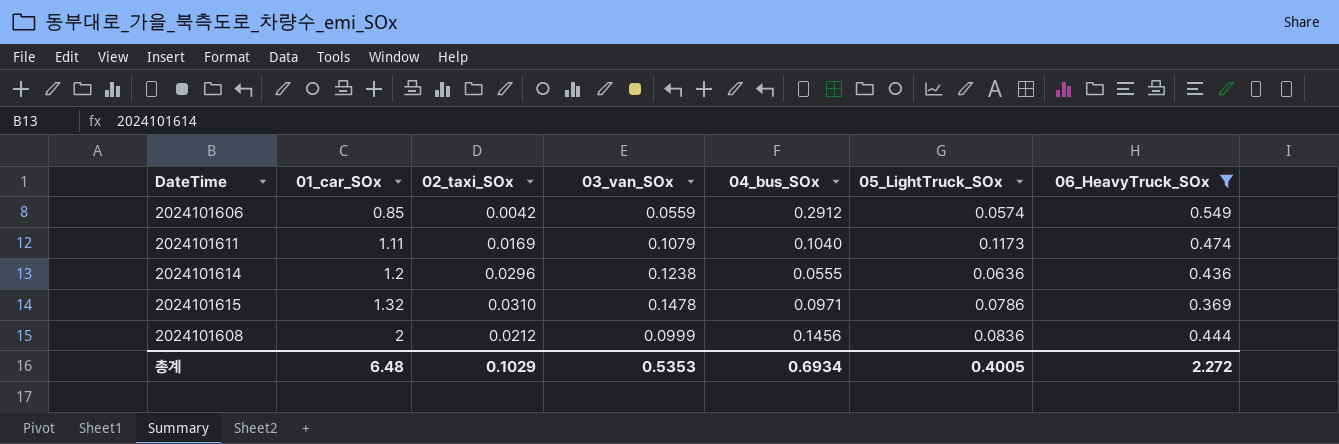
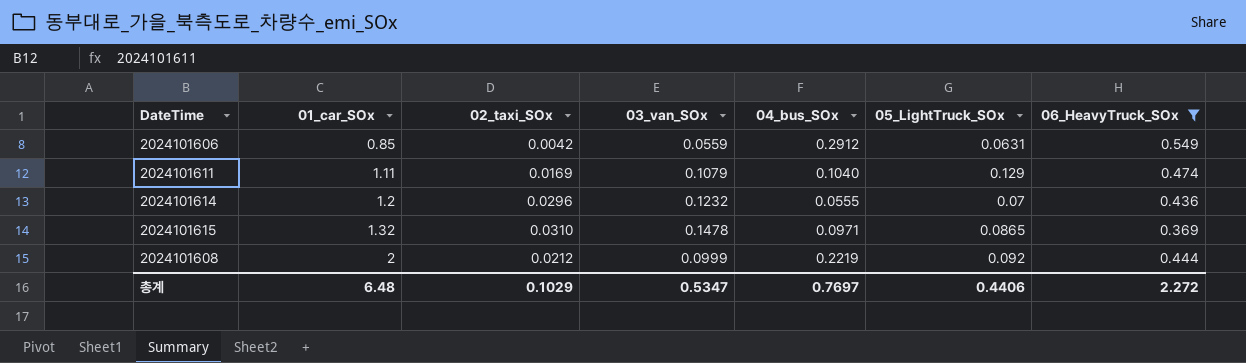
2024101606 | 05_LightTruck_SOx: 0.0574 -> 0.0631
2024101611 | 05_LightTruck_SOx: 0.1173 -> 0.129
2024101614 | 03_van_SOx: 0.1238 -> 0.1232
2024101614 | 05_LightTruck_SOx: 0.0636 -> 0.07
2024101615 | 05_LightTruck_SOx: 0.0786 -> 0.0865
2024101608 | 04_bus_SOx: 0.1456 -> 0.2219
2024101608 | 05_LightTruck_SOx: 0.0836 -> 0.092
총계 | 03_van_SOx: 0.5353 -> 0.5347
총계 | 04_bus_SOx: 0.6934 -> 0.7697
총계 | 05_LightTruck_SOx: 0.4005 -> 0.4406

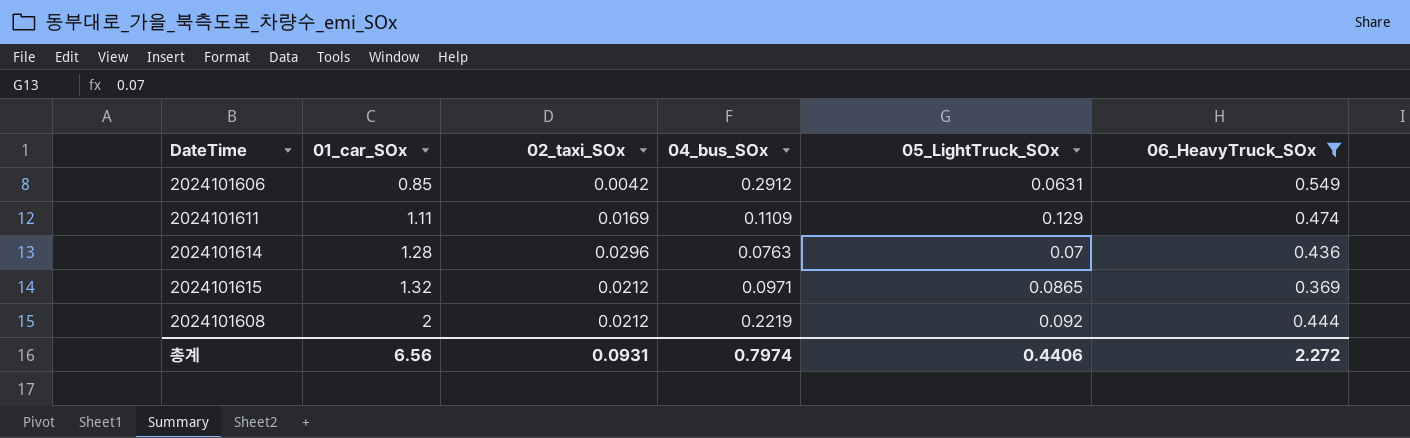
column 03_van_SOx | position: 4 -> none
2024101611 | 04_bus_SOx: 0.1040 -> 0.1109
2024101614 | 01_car_SOx: 1.2 -> 1.28
2024101614 | 04_bus_SOx: 0.0555 -> 0.0763
2024101615 | 02_taxi_SOx: 0.0310 -> 0.0212
총계 | 01_car_SOx: 6.48 -> 6.56
총계 | 02_taxi_SOx: 0.1029 -> 0.0931
총계 | 04_bus_SOx: 0.7697 -> 0.7974

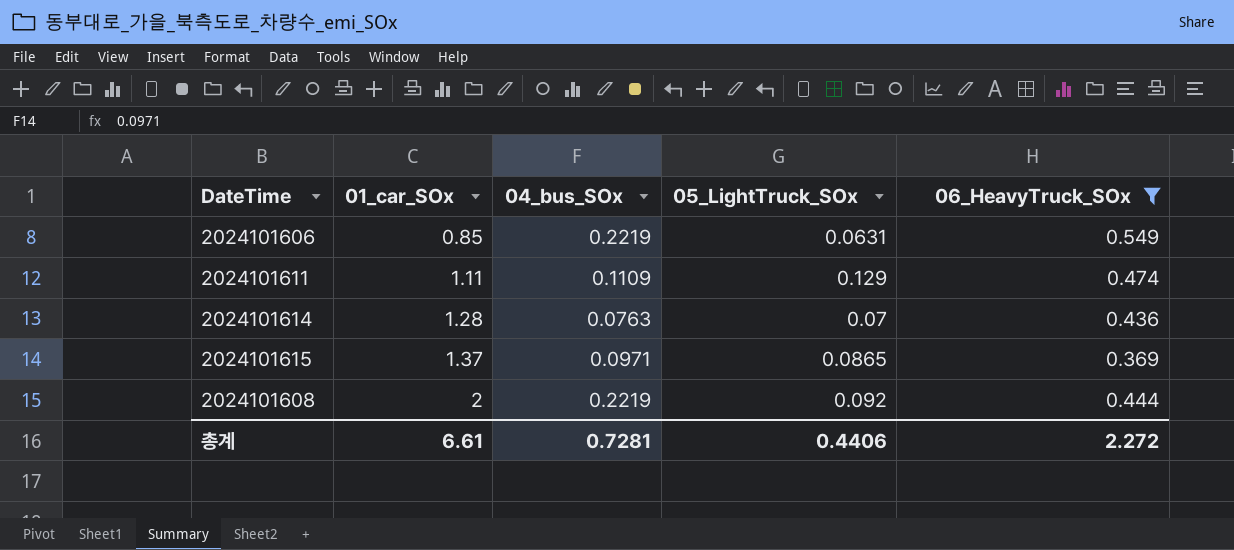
column 02_taxi_SOx | position: 3 -> none
2024101606 | 04_bus_SOx: 0.2912 -> 0.2219
2024101615 | 01_car_SOx: 1.32 -> 1.37
총계 | 01_car_SOx: 6.56 -> 6.61
총계 | 04_bus_SOx: 0.7974 -> 0.7281

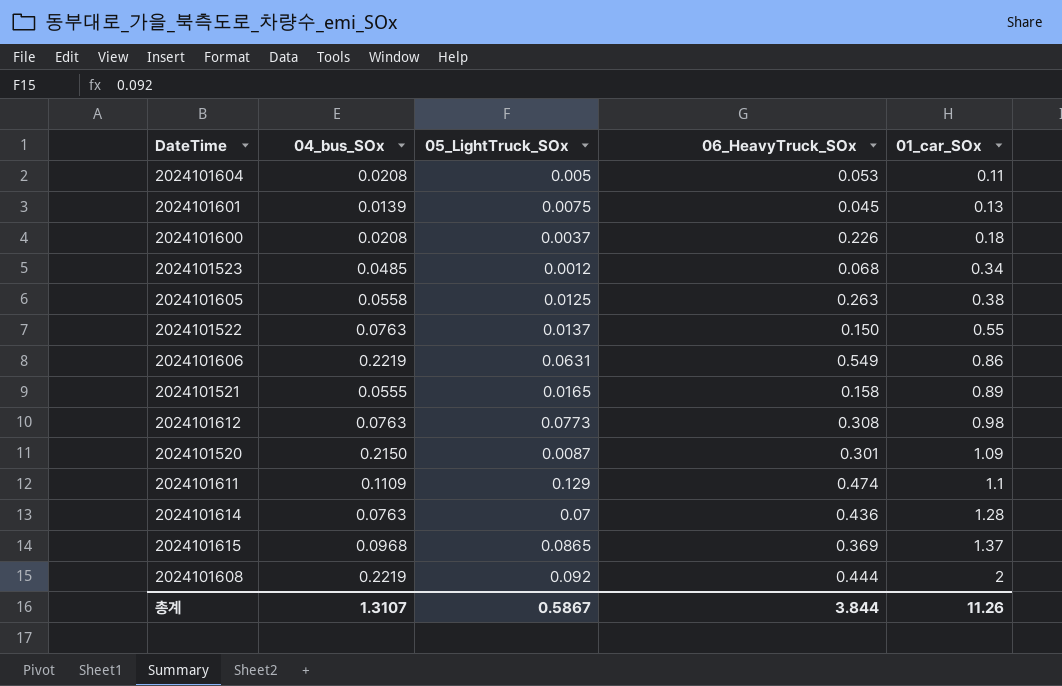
filter: 06_HeavyTruck_SOx >= 0.369 -> none
column 01_car_SOx | position: 2 -> 5
2024101606 | 01_car_SOx: 0.85 -> 0.86
2024101611 | 01_car_SOx: 1.11 -> 1.1
2024101615 | 04_bus_SOx: 0.0971 -> 0.0968
총계 | 04_bus_SOx: 0.7281 -> 1.3107
총계 | 05_LightTruck_SOx: 0.4406 -> 0.5867
총계 | 06_HeavyTruck_SOx: 2.272 -> 3.844
총계 | 01_car_SOx: 6.61 -> 11.26

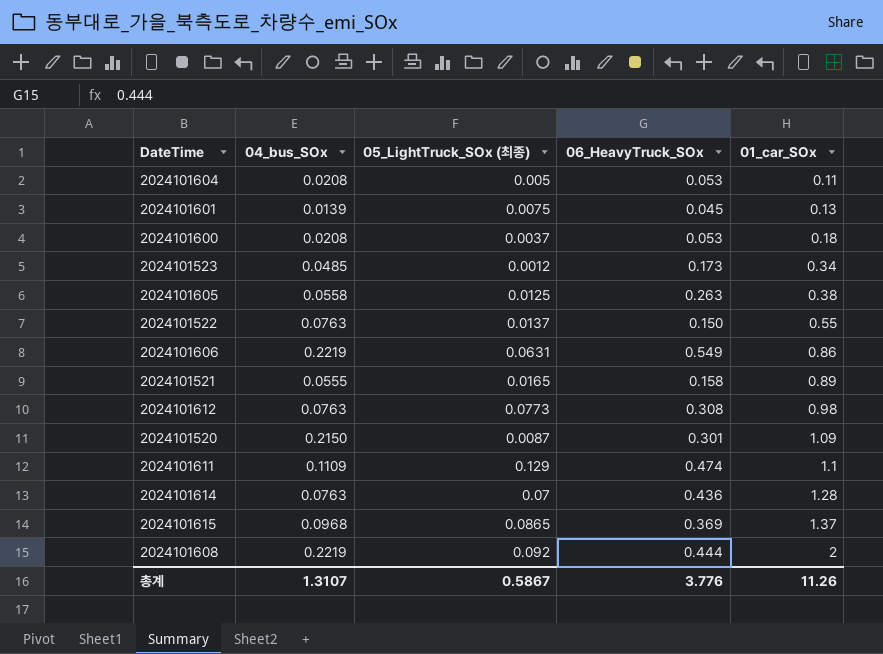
column name: 05_LightTruck_SOx -> 05_LightTruck_SOx (최종)
2024101600 | 06_HeavyTruck_SOx: 0.226 -> 0.053
2024101523 | 06_HeavyTruck_SOx: 0.068 -> 0.173
총계 | 06_HeavyTruck_SOx: 3.844 -> 3.776

